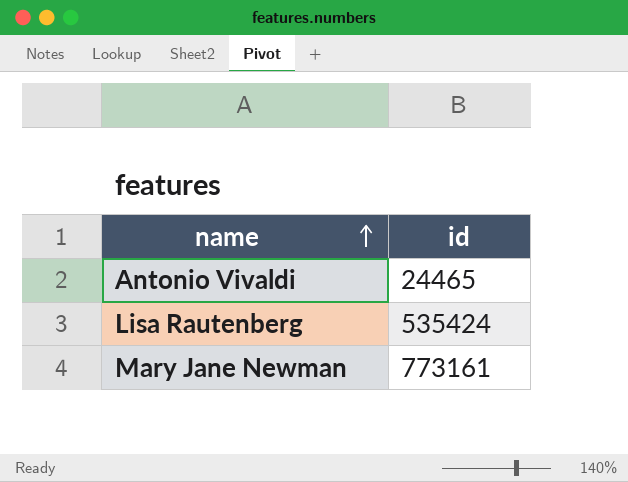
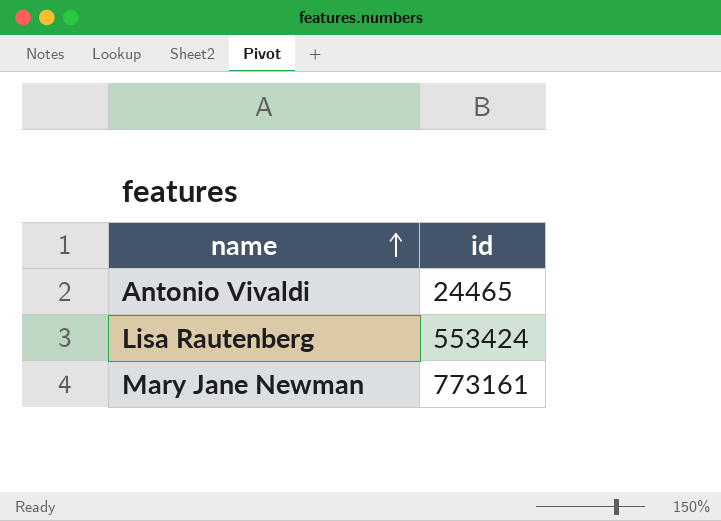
Lisa Rautenberg | id: 535424 -> 553424

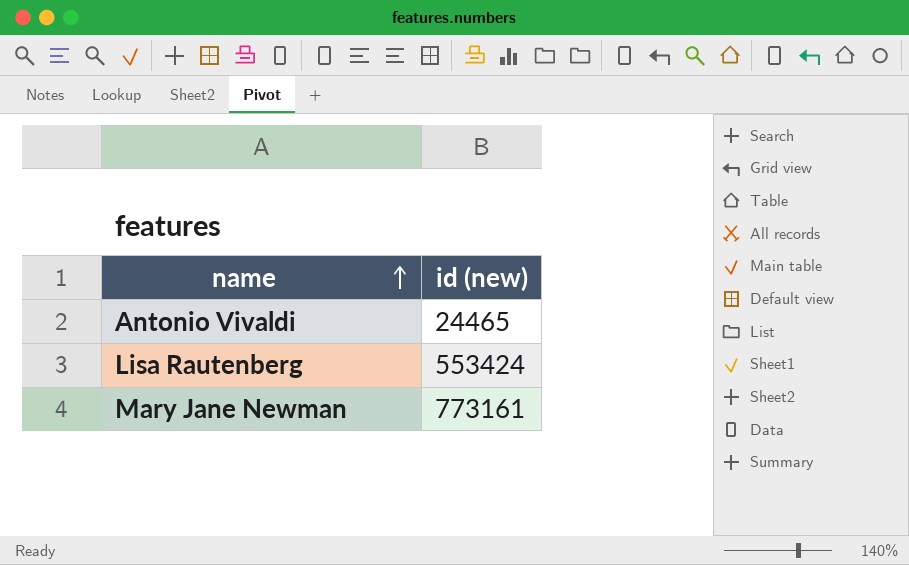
column name: id -> id (new)

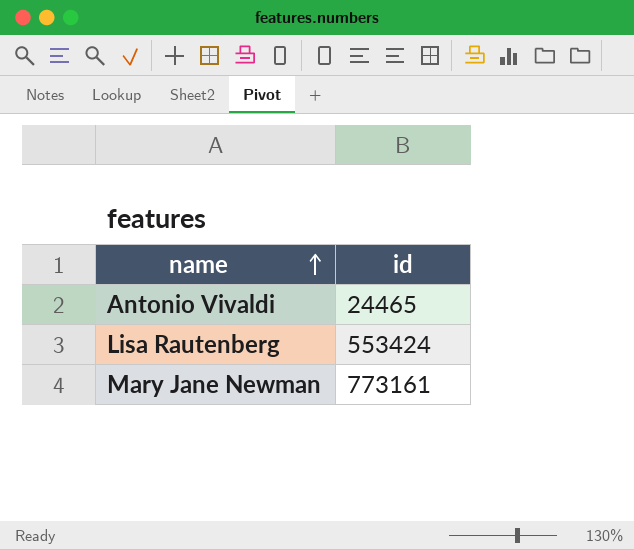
column name: id (new) -> id

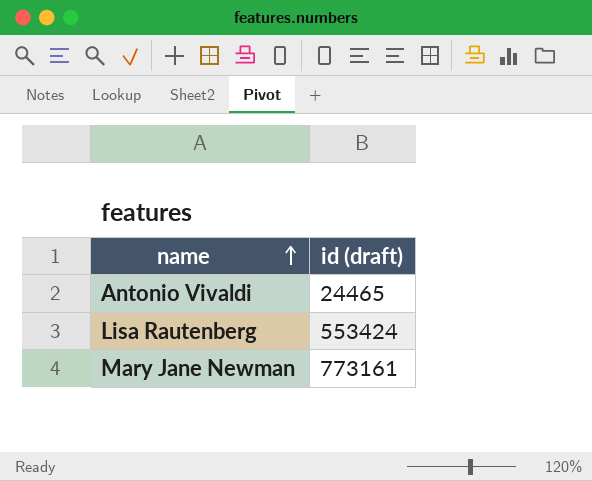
column name: id -> id (draft)

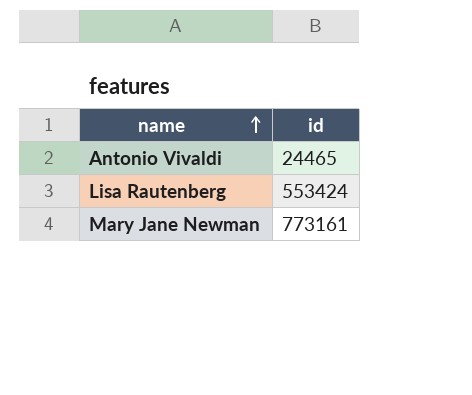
column name: id (draft) -> id

